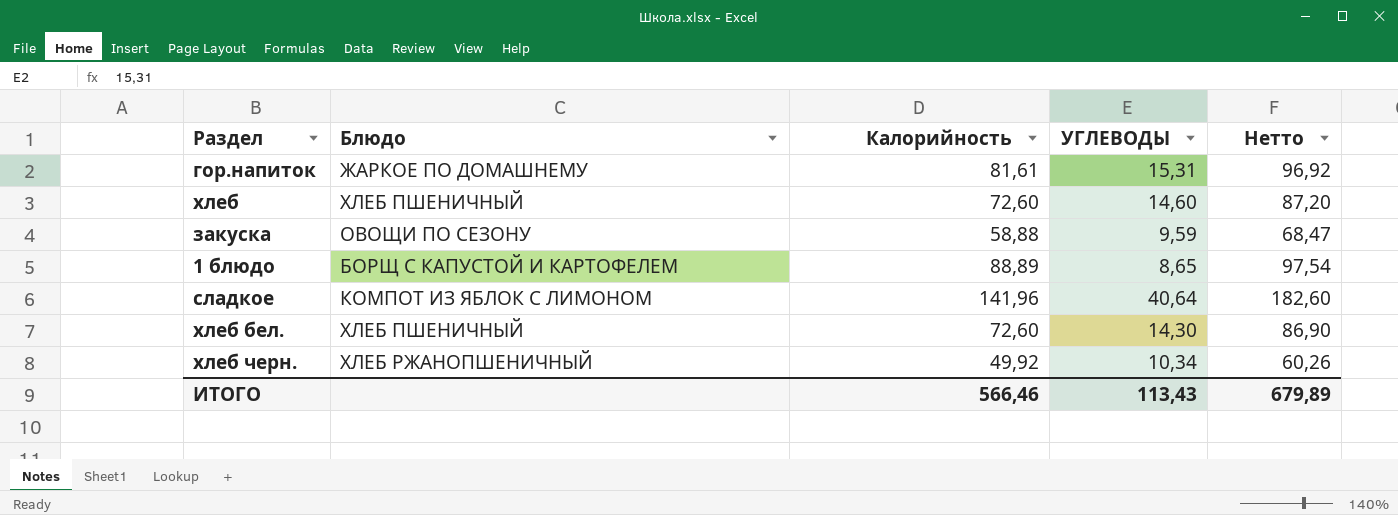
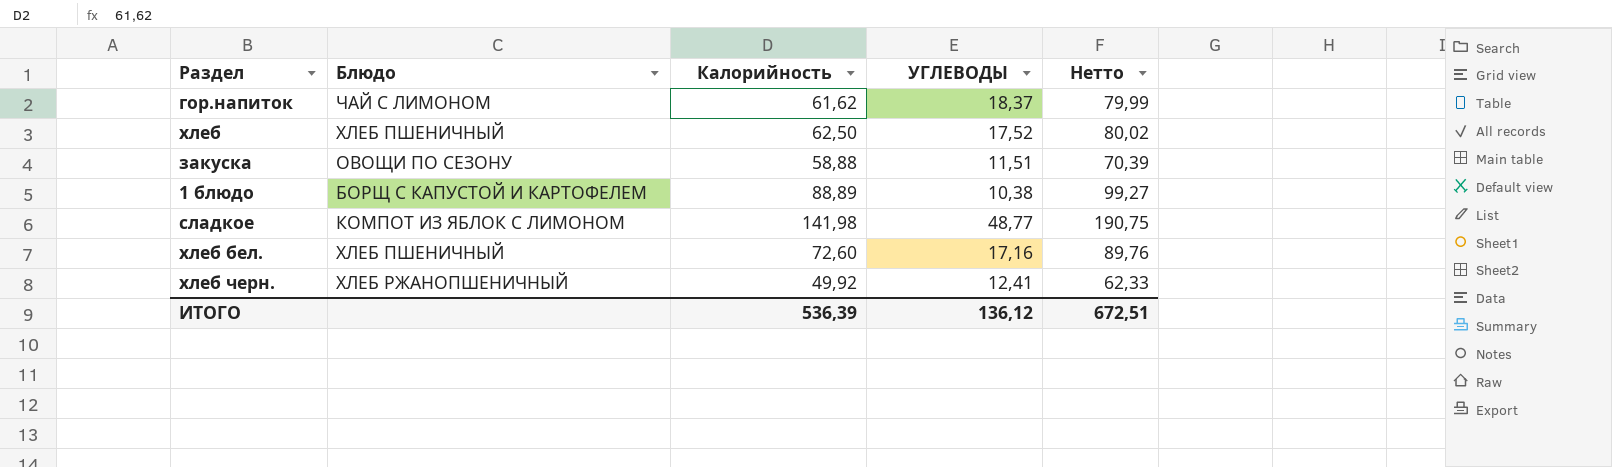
гор.напиток | Блюдо: ЖАРКОЕ ПО ДОМАШНЕМУ -> ЧАЙ С ЛИМОНОМ
гор.напиток | Калорийность: 81,61 -> 61,62
гор.напиток | УГЛЕВОДЫ: 15,31 -> 18,37
гор.напиток | Нетто: 96,92 -> 79,99
хлеб | Калорийность: 72,60 -> 62,50
хлеб | УГЛЕВОДЫ: 14,60 -> 17,52
хлеб | Нетто: 87,20 -> 80,02
закуска | УГЛЕВОДЫ: 9,59 -> 11,51
закуска | Нетто: 68,47 -> 70,39
1 блюдо | УГЛЕВОДЫ: 8,65 -> 10,38
1 блюдо | Нетто: 97,54 -> 99,27
сладкое | Калорийность: 141,96 -> 141,98
сладкое | УГЛЕВОДЫ: 40,64 -> 48,77
сладкое | Нетто: 182,60 -> 190,75
хлеб бел. | УГЛЕВОДЫ: 14,30 -> 17,16
хлеб бел. | Нетто: 86,90 -> 89,76
хлеб черн. | УГЛЕВОДЫ: 10,34 -> 12,41
хлеб черн. | Нетто: 60,26 -> 62,33
ИТОГО | Калорийность: 566,46 -> 536,39
ИТОГО | УГЛЕВОДЫ: 113,43 -> 136,12
ИТОГО | Нетто: 679,89 -> 672,51

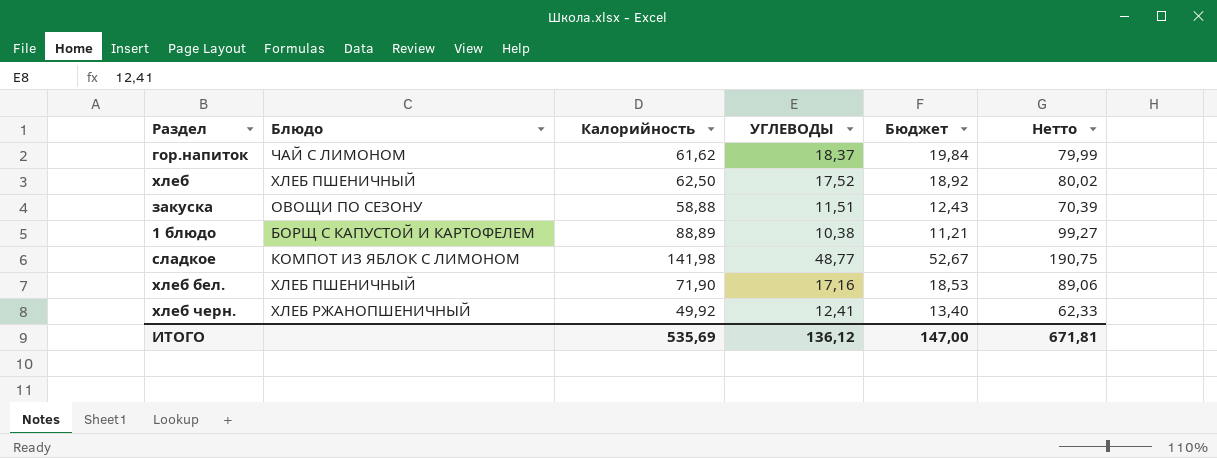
column Бюджет | formula: none -> [УГЛЕВОДЫ] * 1,08
хлеб бел. | Калорийность: 72,60 -> 71,90
хлеб бел. | Нетто: 89,76 -> 89,06
ИТОГО | Калорийность: 536,39 -> 535,69
ИТОГО | Нетто: 672,51 -> 671,81

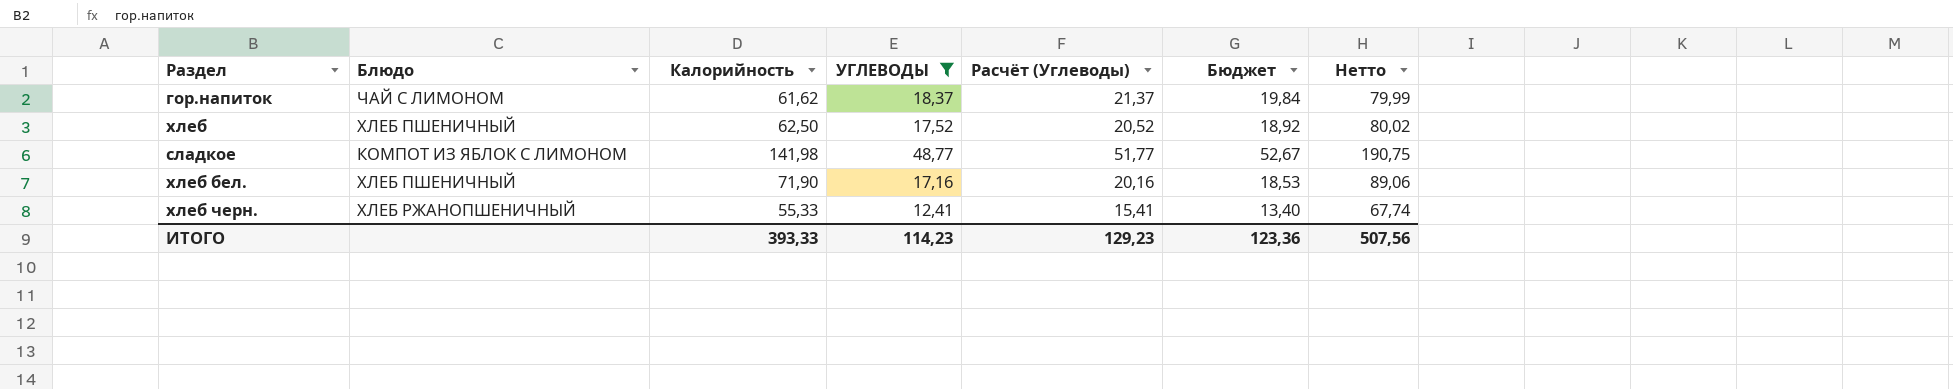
filter: none -> УГЛЕВОДЫ >= 12,41
column Расчёт (Углеводы) | formula: none -> [УГЛЕВОДЫ] + 3
хлеб черн. | Калорийность: 49,92 -> 55,33
хлеб черн. | Нетто: 62,33 -> 67,74
ИТОГО | Калорийность: 535,69 -> 393,33
ИТОГО | УГЛЕВОДЫ: 136,12 -> 114,23
ИТОГО | Бюджет: 147,00 -> 123,36
ИТОГО | Нетто: 671,81 -> 507,56

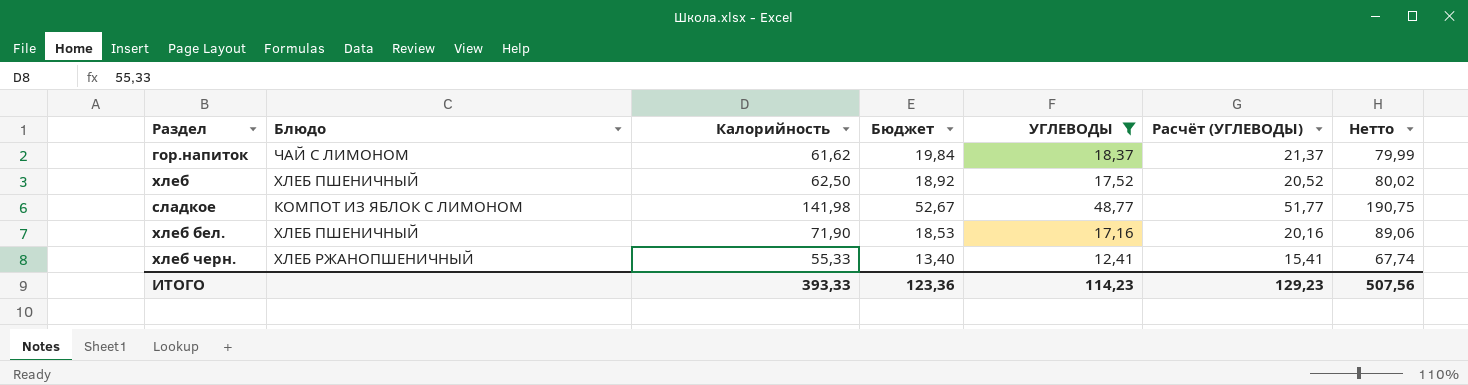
column Бюджет | position: 6 -> 4
column name: Расчёт (Углеводы) -> Расчёт (УГЛЕВОДЫ)

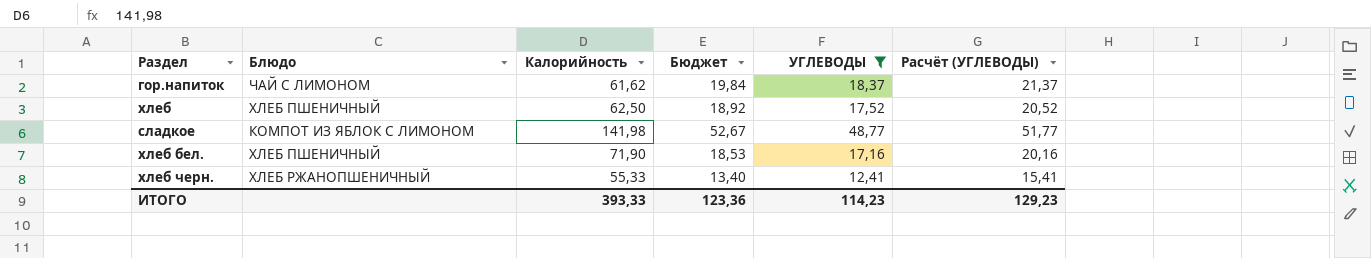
column Нетто | formula: [Калорийность] + [УГЛЕВОДЫ] -> none

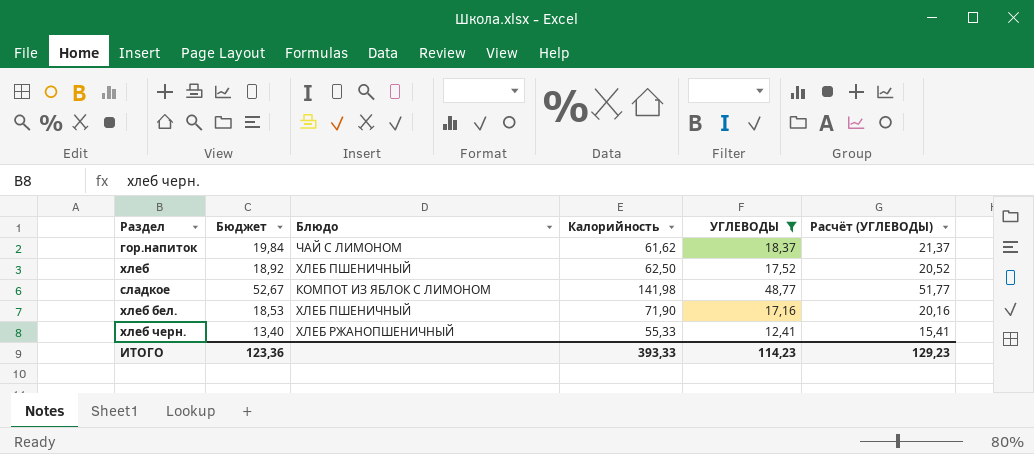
column Бюджет | position: 4 -> 2

